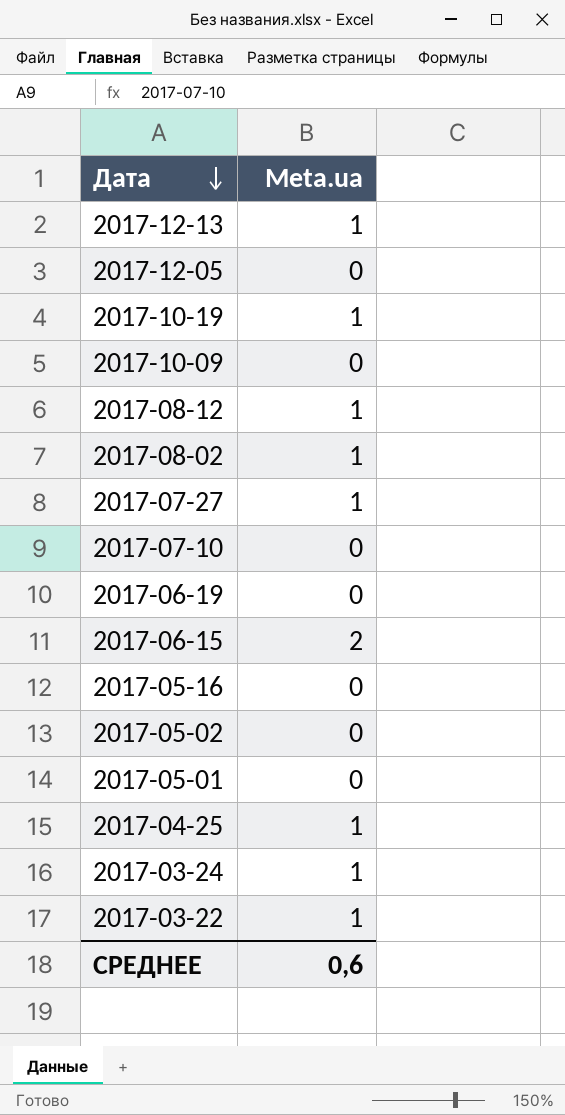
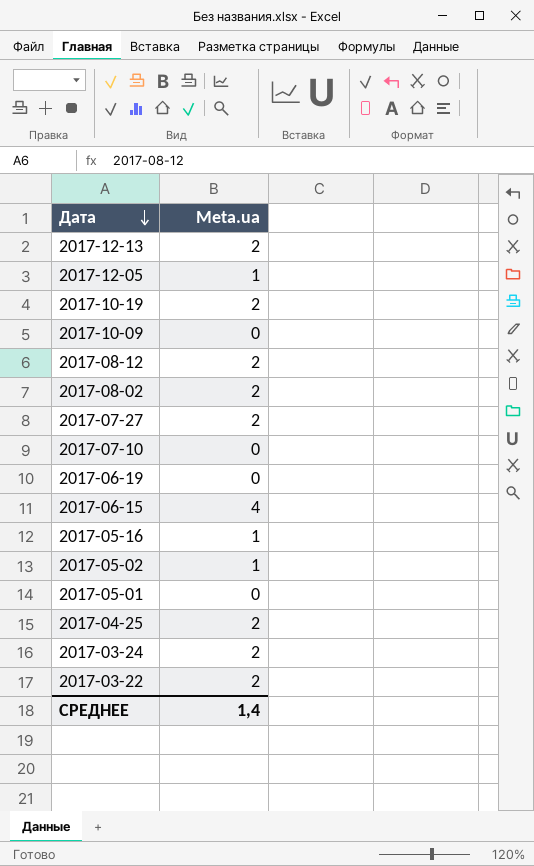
2017-12-13 | Meta.ua: 1 -> 2
2017-12-05 | Meta.ua: 0 -> 1
2017-10-19 | Meta.ua: 1 -> 2
2017-08-12 | Meta.ua: 1 -> 2
2017-08-02 | Meta.ua: 1 -> 2
2017-07-27 | Meta.ua: 1 -> 2
2017-06-15 | Meta.ua: 2 -> 4
2017-05-16 | Meta.ua: 0 -> 1
2017-05-02 | Meta.ua: 0 -> 1
2017-04-25 | Meta.ua: 1 -> 2
2017-03-24 | Meta.ua: 1 -> 2
2017-03-22 | Meta.ua: 1 -> 2
СРЕДНЕЕ | Meta.ua: 0,6 -> 1,4

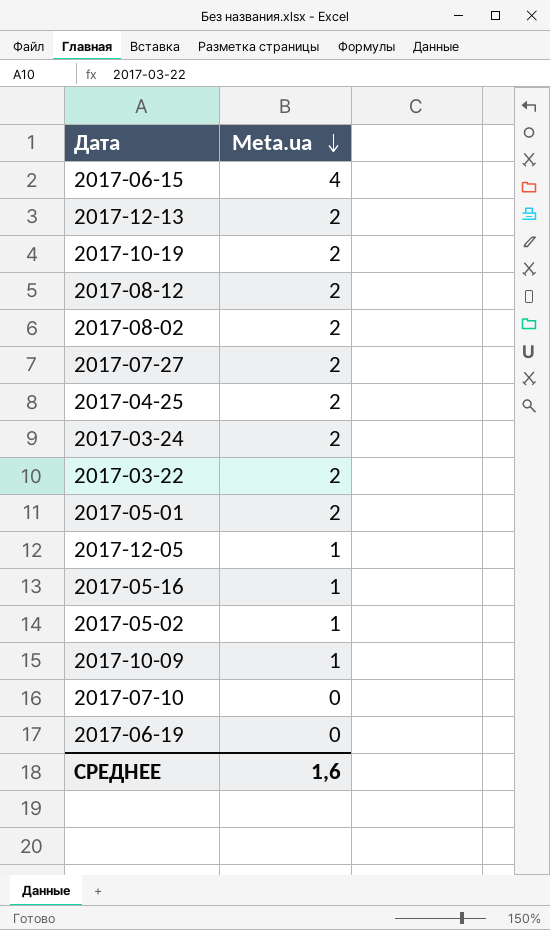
row order: Дата descending -> Meta.ua descending
2017-05-01 | Meta.ua: 0 -> 2
2017-10-09 | Meta.ua: 0 -> 1
СРЕДНЕЕ | Meta.ua: 1,4 -> 1,6

